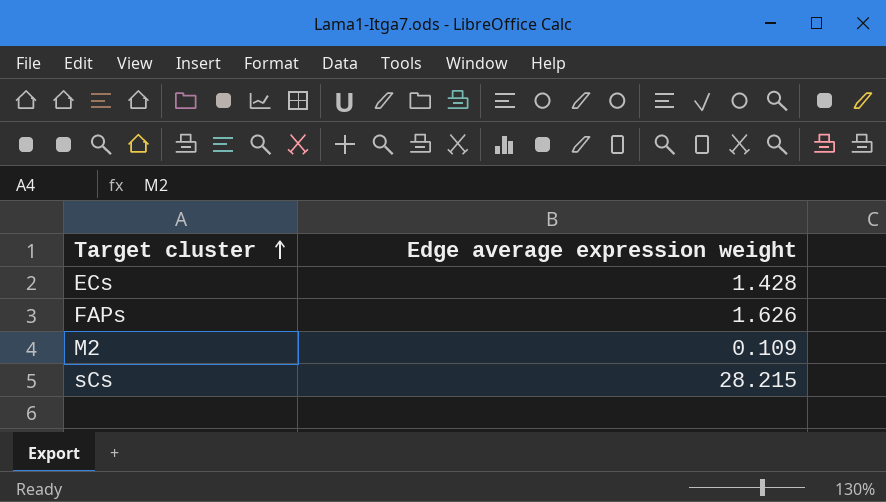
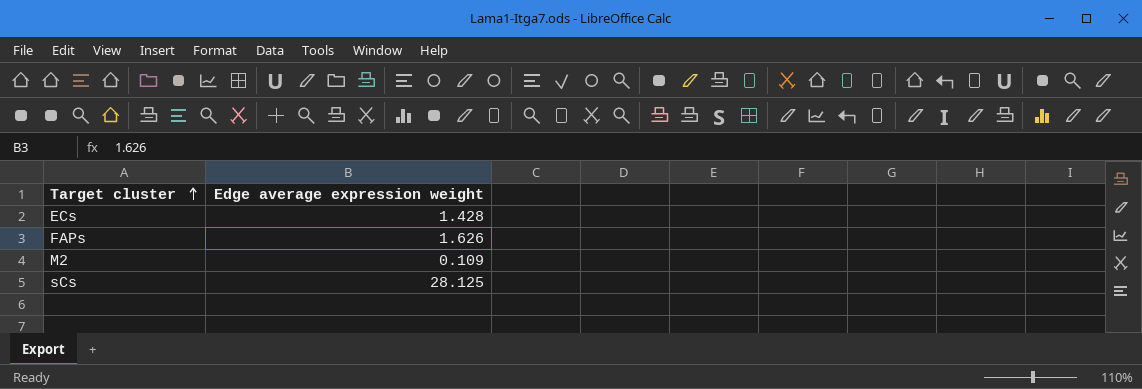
sCs | Edge average expression weight: 28.215 -> 28.125

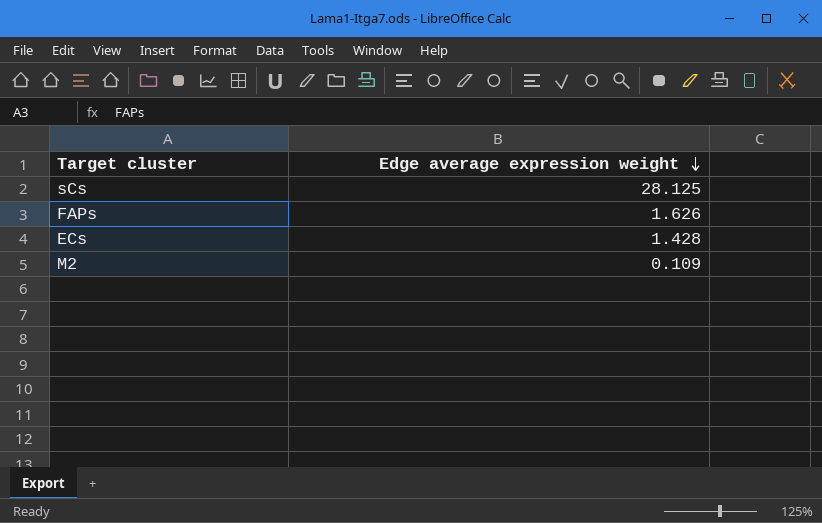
row order: Target cluster ascending -> Edge average expression weight descending

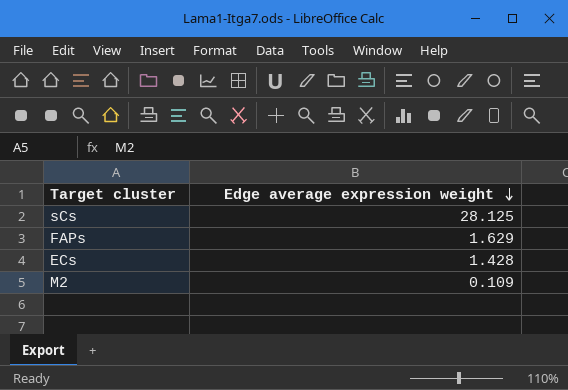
FAPs | Edge average expression weight: 1.626 -> 1.629

